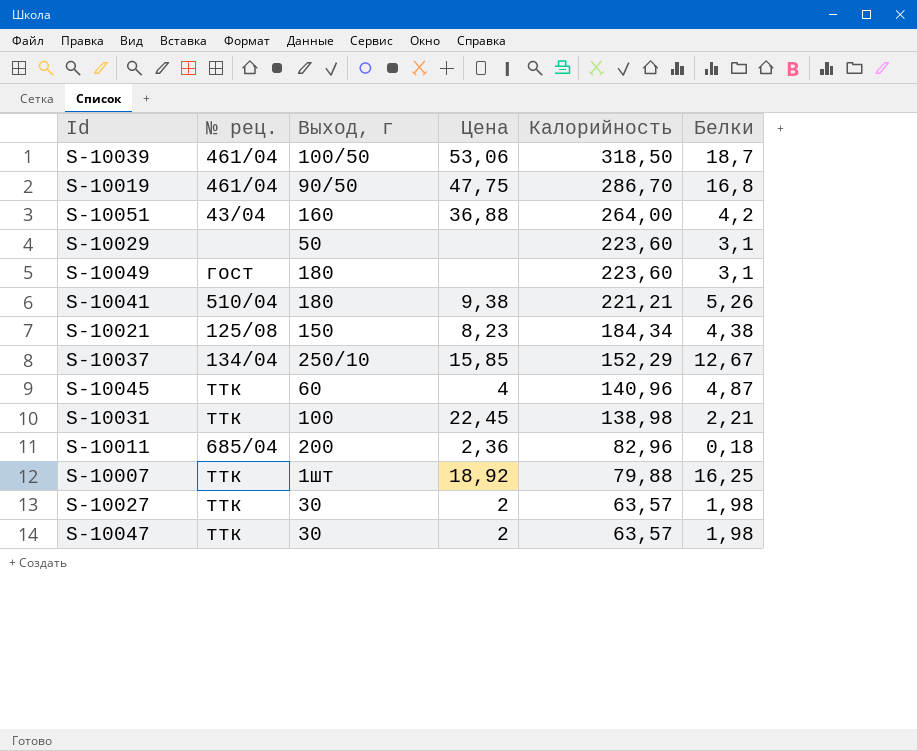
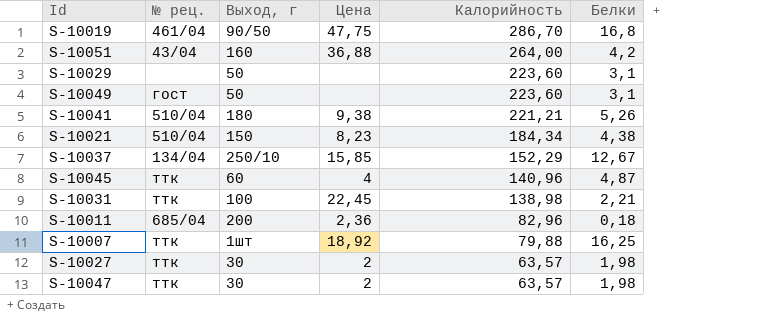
row S-10039: 461/04 | 100/50 | 53,06 | 318,50 | 18,7 -> none
S-10049 | Выход, г: 180 -> 50
S-10021 | № рец.: 125/08 -> 510/04

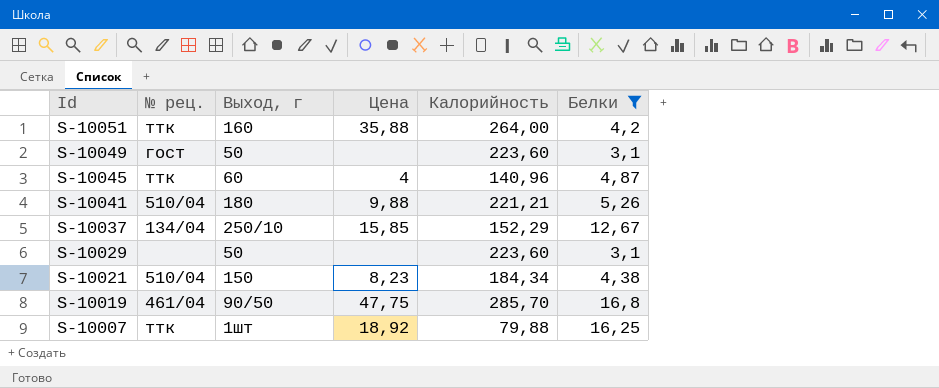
filter: none -> Белки >= 3,1
row order: Калорийность descending -> Id descending
S-10051 | № рец.: 43/04 -> ттк
S-10051 | Цена: 36,88 -> 35,88
S-10041 | Цена: 9,38 -> 9,88
S-10019 | Калорийность: 286,70 -> 285,70

